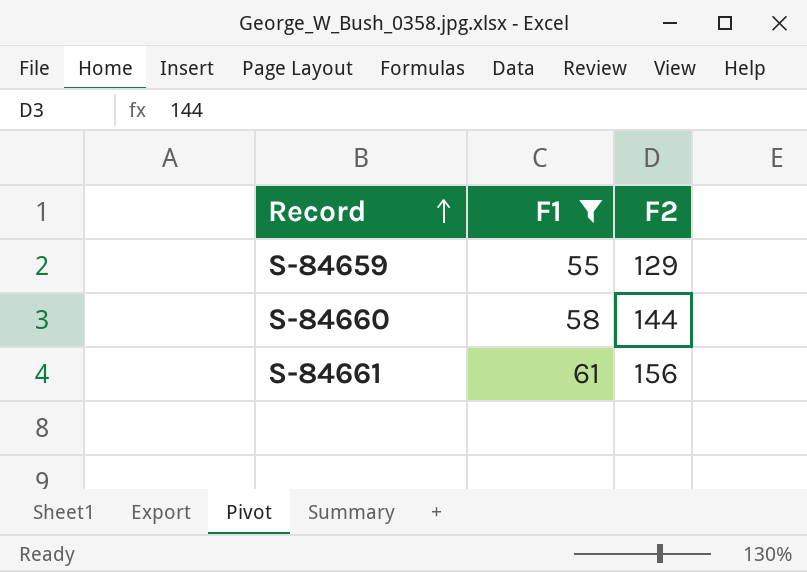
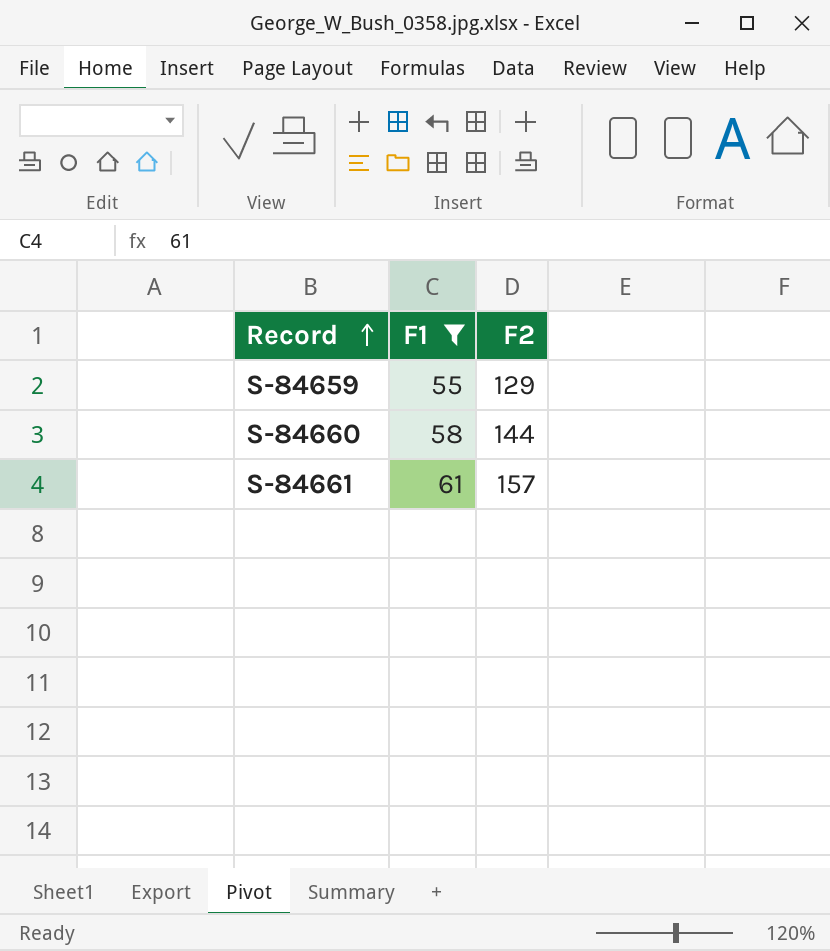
S-84661 | F2: 156 -> 157

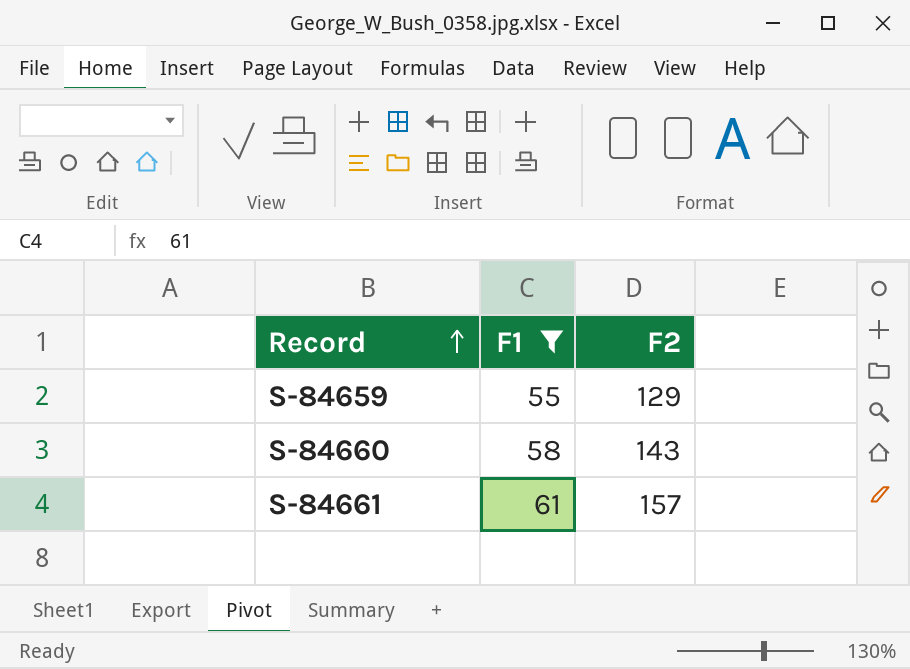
S-84660 | F2: 144 -> 143

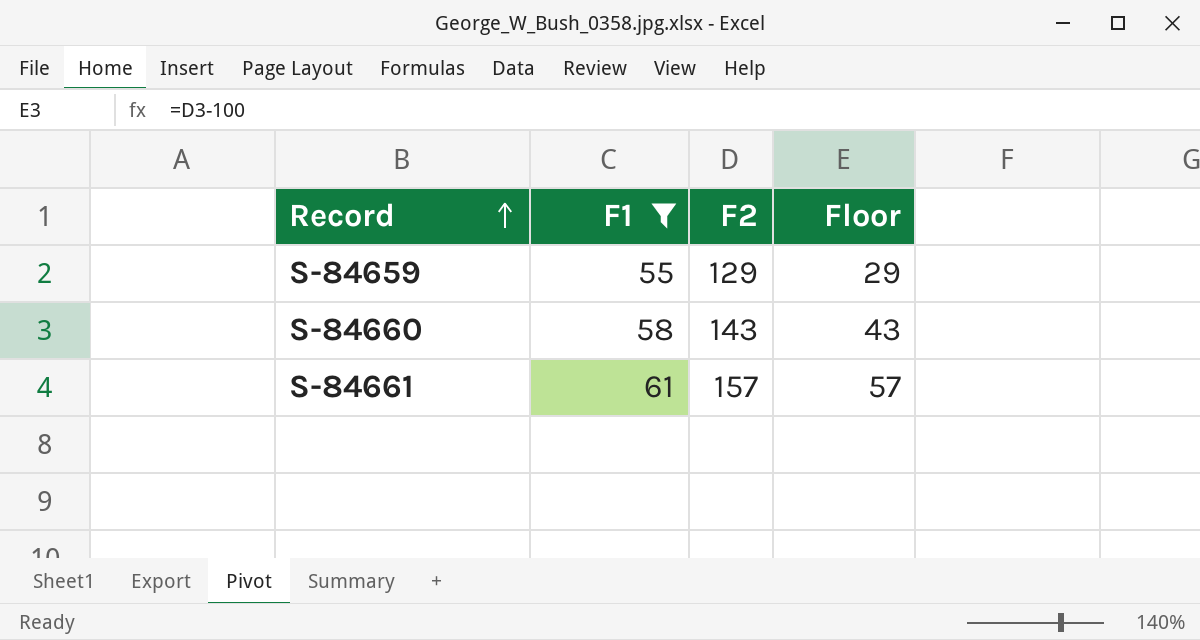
column Floor | formula: none -> [F2] - 100

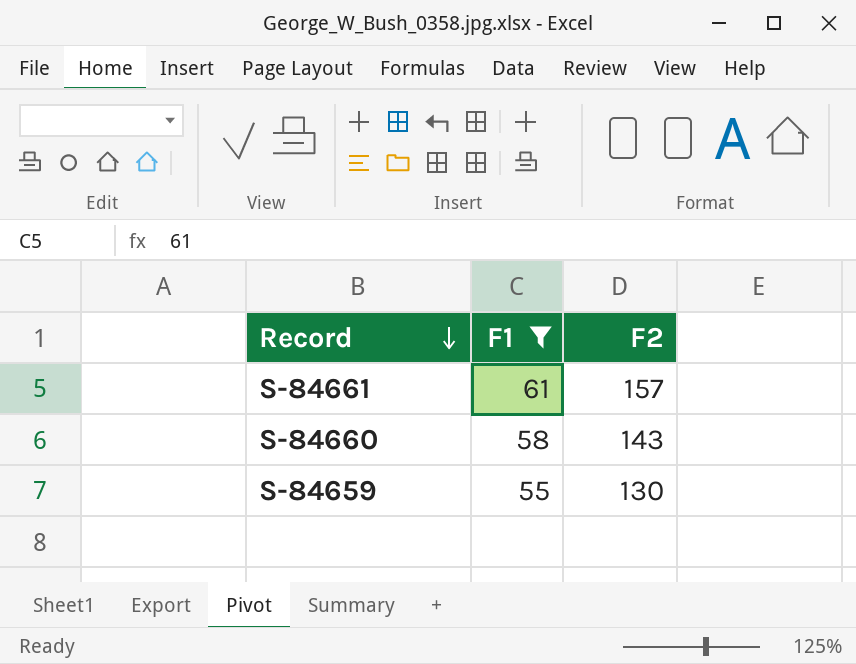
row order: Record ascending -> Record descending
column Floor | formula: [F2] - 100 -> none
S-84659 | F2: 129 -> 130

